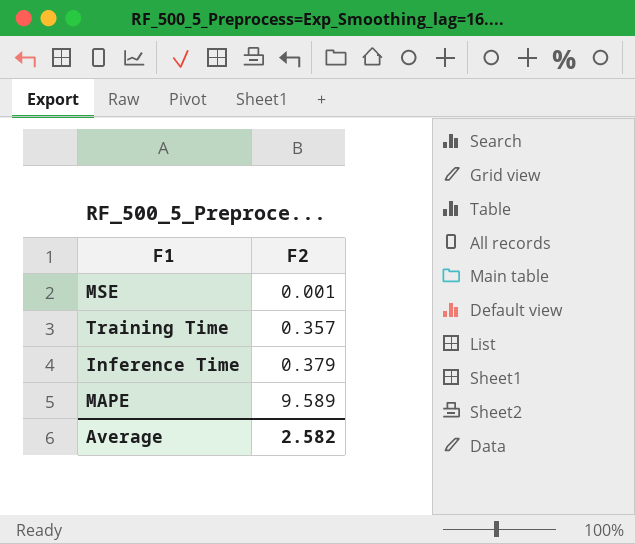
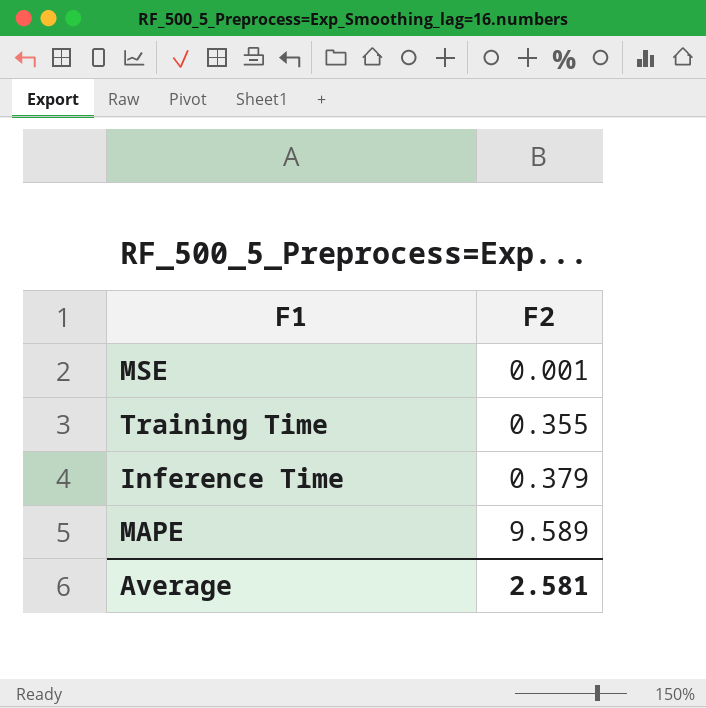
Training Time | F2: 0.357 -> 0.355
Average | F2: 2.582 -> 2.581

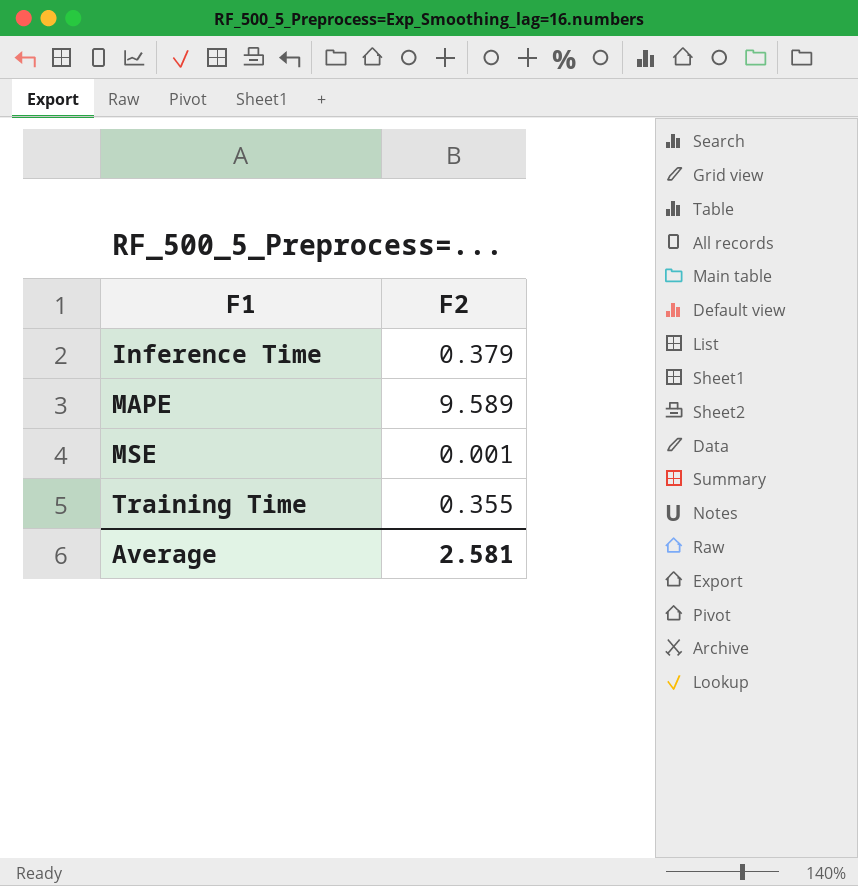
row order: F2 ascending -> F1 ascending

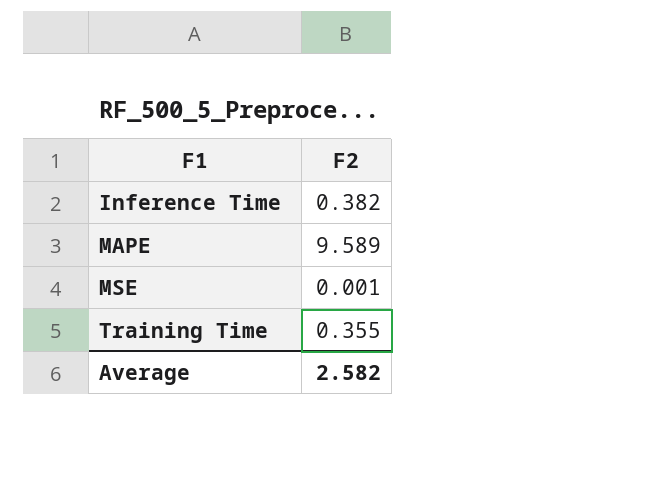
Inference Time | F2: 0.379 -> 0.382
Average | F2: 2.581 -> 2.582

